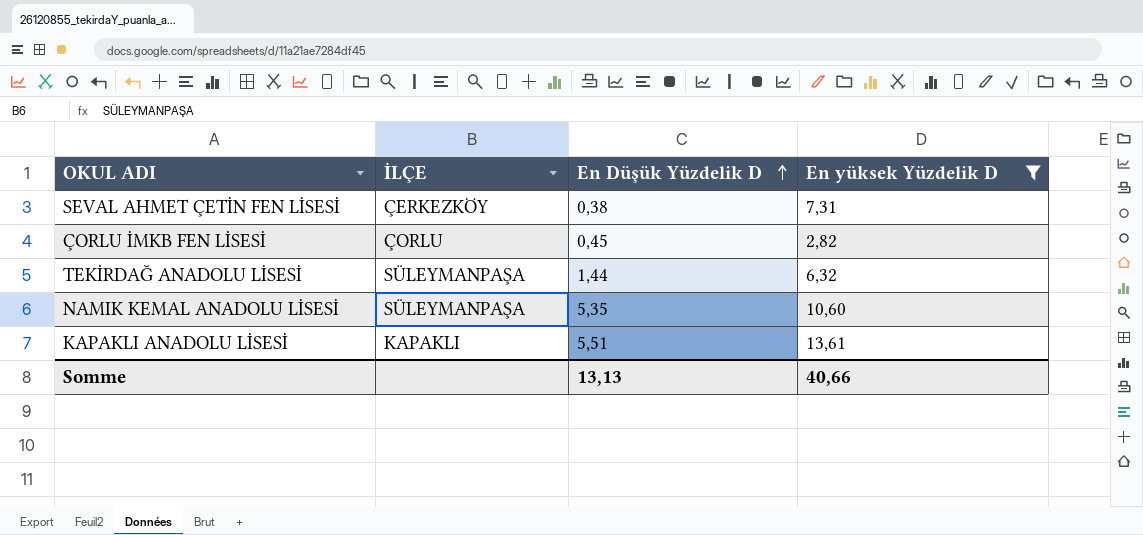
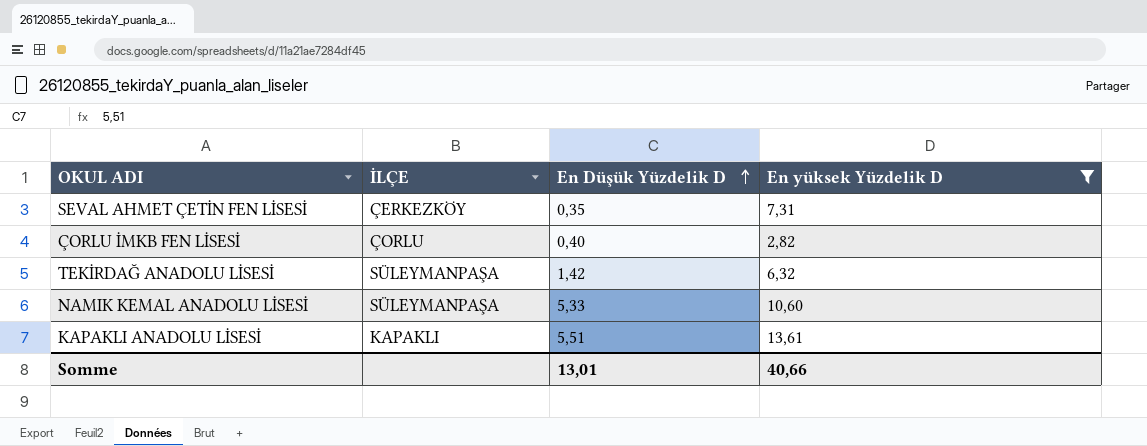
SEVAL AHMET ÇETİN FEN LİSESİ | En Düşük Yüzdelik D: 0,38 -> 0,35
ÇORLU İMKB FEN LİSESİ | En Düşük Yüzdelik D: 0,45 -> 0,40
TEKİRDAĞ ANADOLU LİSESİ | En Düşük Yüzdelik D: 1,44 -> 1,42
NAMIK KEMAL ANADOLU LİSESİ | En Düşük Yüzdelik D: 5,35 -> 5,33
Somme | En Düşük Yüzdelik D: 13,13 -> 13,01

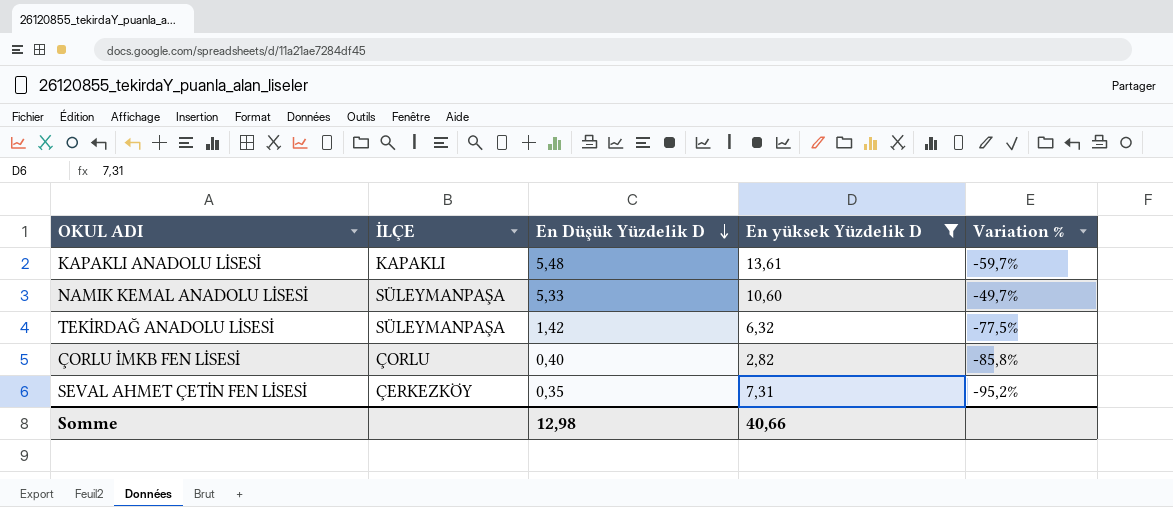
row order: En Düşük Yüzdelik D ascending -> En Düşük Yüzdelik D descending
column Variation % | formula: none -> ([En Düşük Yüzdelik D] - [En yüksek Yüzdelik D]) / [En yüksek Yüzdelik D]
KAPAKLI ANADOLU LİSESİ | En Düşük Yüzdelik D: 5,51 -> 5,48
Somme | En Düşük Yüzdelik D: 13,01 -> 12,98

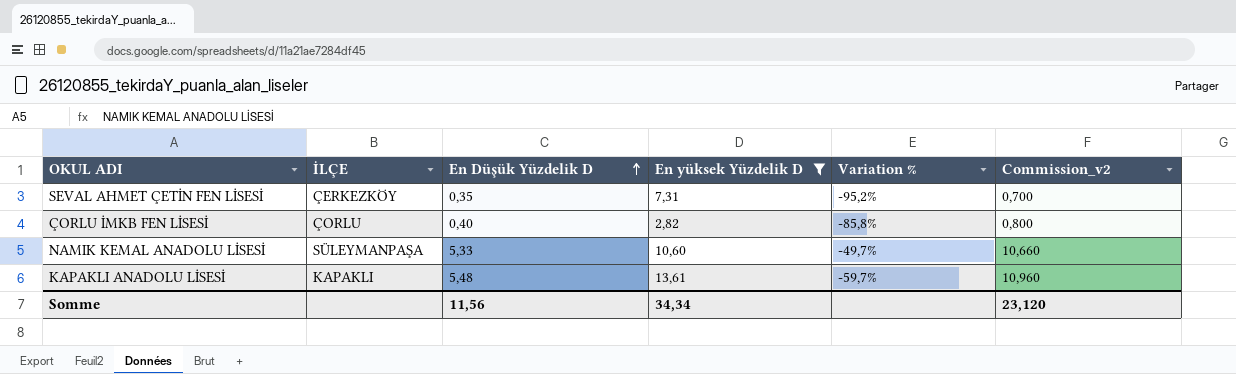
row order: En Düşük Yüzdelik D descending -> En Düşük Yüzdelik D ascending
column Commission_v2 | formula: none -> [En Düşük Yüzdelik D] * 2
row TEKİRDAĞ ANADOLU LİSESİ: SÜLEYMANPAŞA | 1,42 | 6,32 | -77,5% -> none
Somme | En Düşük Yüzdelik D: 12,98 -> 11,56
Somme | En yüksek Yüzdelik D: 40,66 -> 34,34

